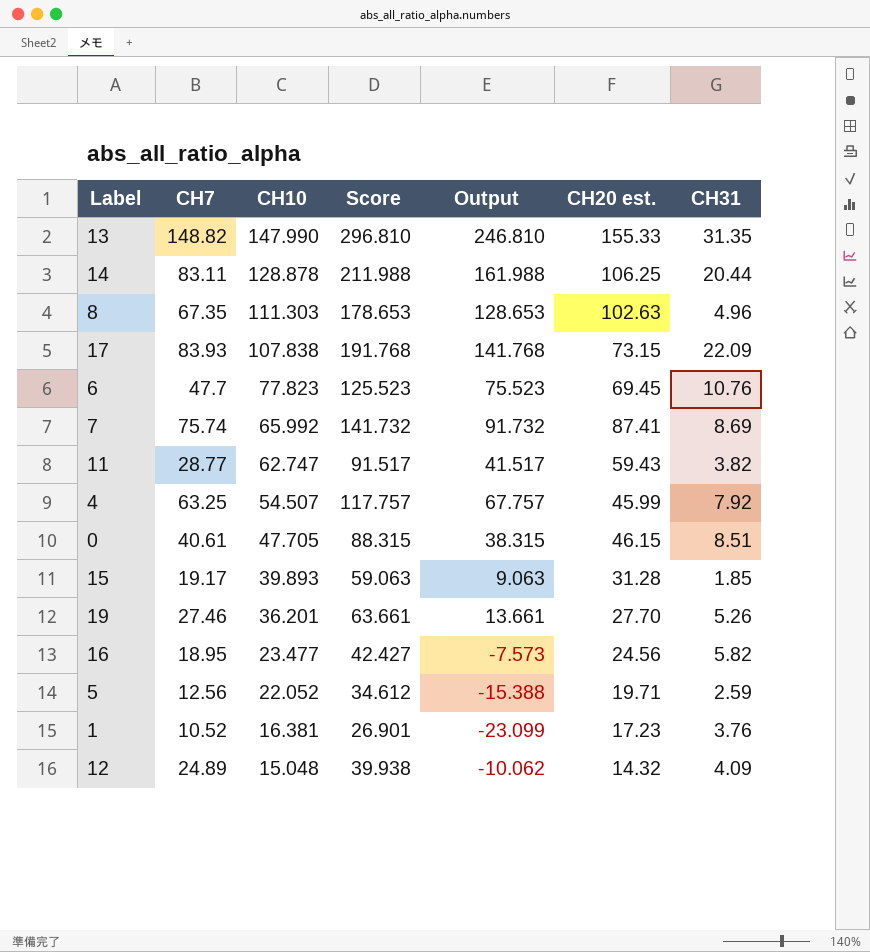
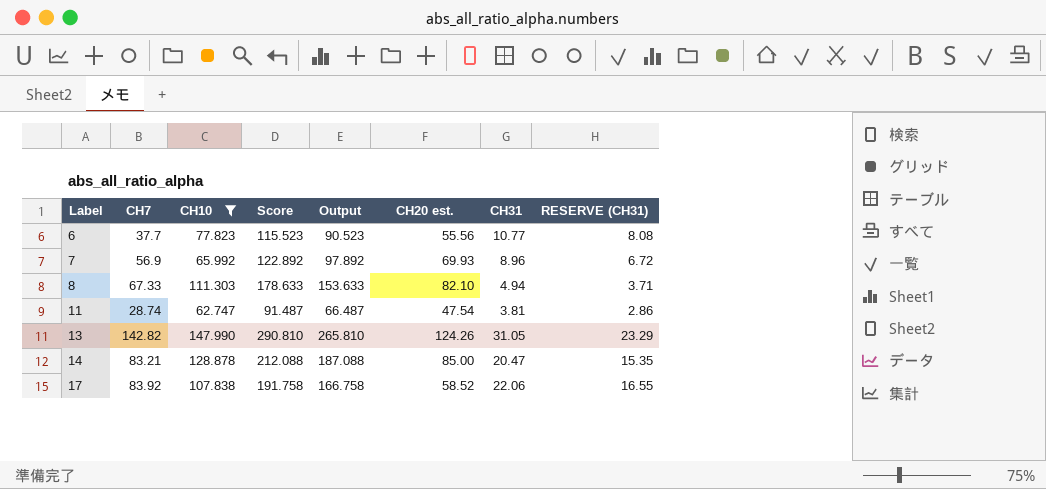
filter: none -> CH10 >= 62.747
row order: CH10 descending -> Label ascending
column Output | formula: [Score] - 50 -> [Score] - 25
column RESERVE (CH31) | formula: none -> [CH31] * 0.75
6 | CH7: 47.7 -> 37.7
6 | Score: 125.523 -> 115.523
6 | CH20 est.: 69.45 -> 55.56
6 | CH31: 10.76 -> 10.77
7 | CH7: 75.74 -> 56.9
7 | Score: 141.732 -> 122.892
7 | CH20 est.: 87.41 -> 69.93
7 | CH31: 8.69 -> 8.96
8 | CH7: 67.35 -> 67.33
8 | Score: 178.653 -> 178.633
8 | CH20 est.: 102.63 -> 82.10
8 | CH31: 4.96 -> 4.94
11 | CH7: 28.77 -> 28.74
11 | Score: 91.517 -> 91.487
11 | CH20 est.: 59.43 -> 47.54
11 | CH31: 3.82 -> 3.81
13 | CH7: 148.82 -> 142.82
13 | Score: 296.810 -> 290.810
13 | CH20 est.: 155.33 -> 124.26
13 | CH31: 31.35 -> 31.05
14 | CH7: 83.11 -> 83.21
14 | Score: 211.988 -> 212.088
14 | CH20 est.: 106.25 -> 85.00
14 | CH31: 20.44 -> 20.47
17 | CH7: 83.93 -> 83.92
17 | Score: 191.768 -> 191.758
17 | CH20 est.: 73.15 -> 58.52
17 | CH31: 22.09 -> 22.06

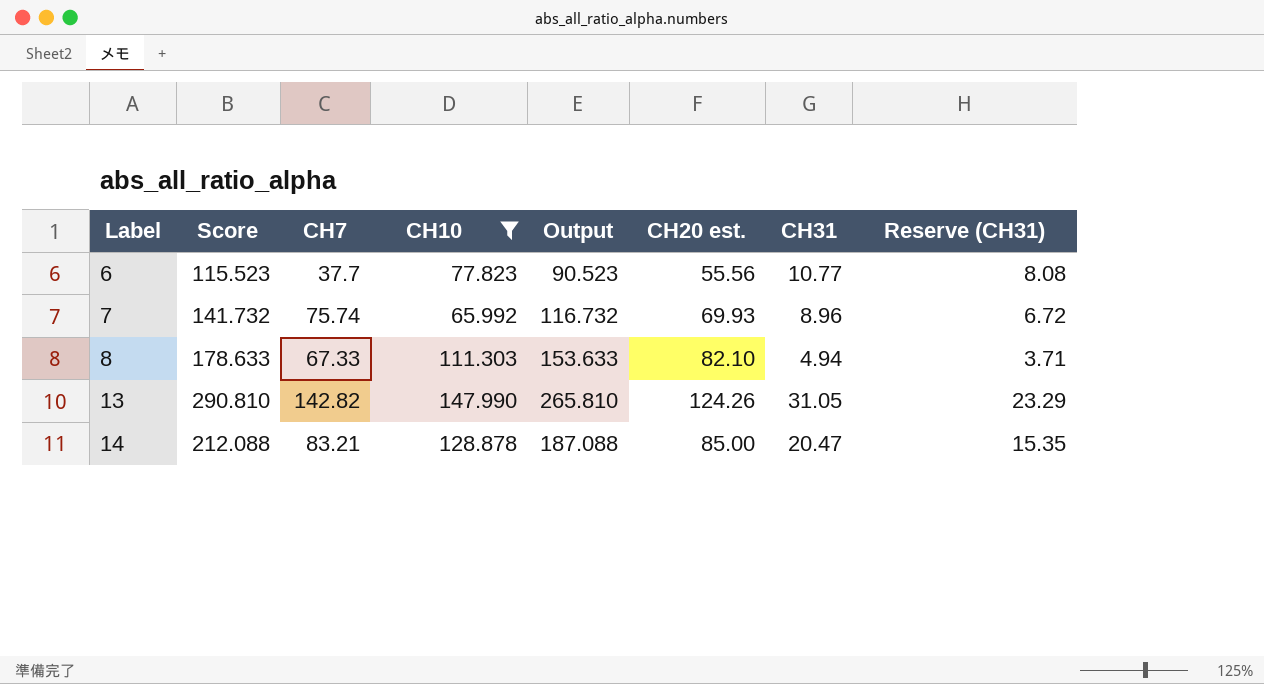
column Score | position: 4 -> 2
column name: RESERVE (CH31) -> Reserve (CH31)
row 11: 28.74 | 62.747 | 91.487 | 66.487 | 47.54 | 3.81 | 2.86 -> none
row 17: 83.92 | 107.838 | 191.758 | 166.758 | 58.52 | 22.06 | 16.55 -> none
7 | Score: 122.892 -> 141.732
7 | CH7: 56.9 -> 75.74
7 | Output: 97.892 -> 116.732

